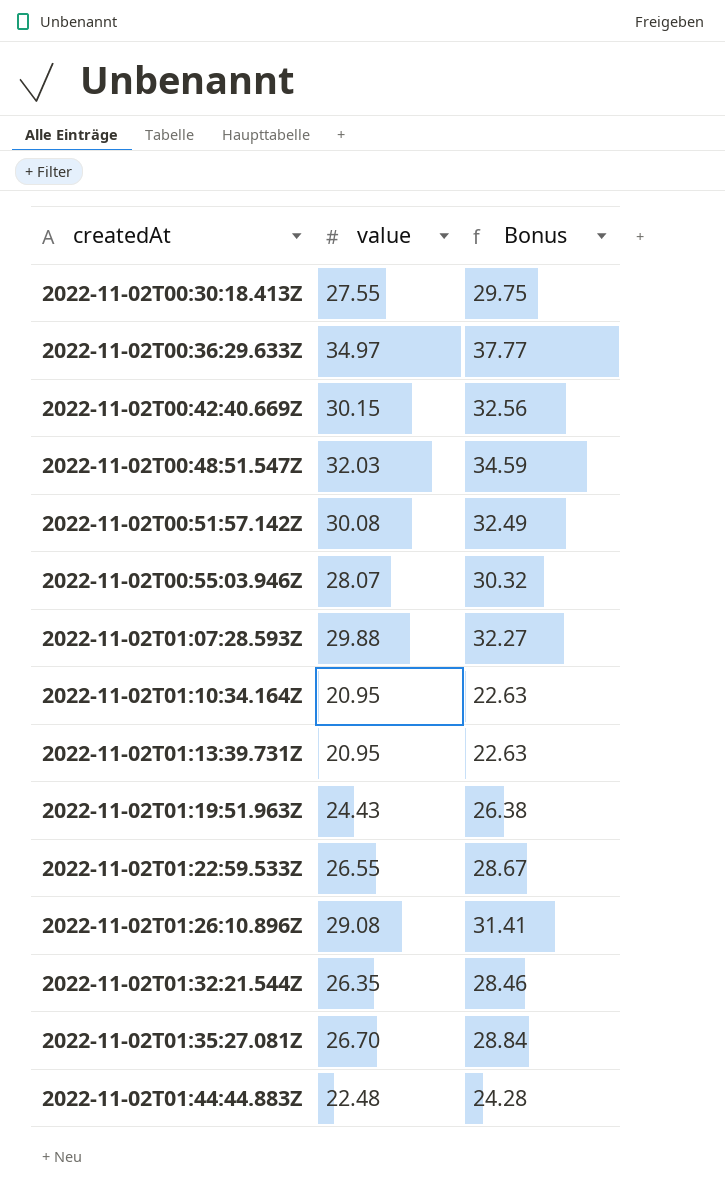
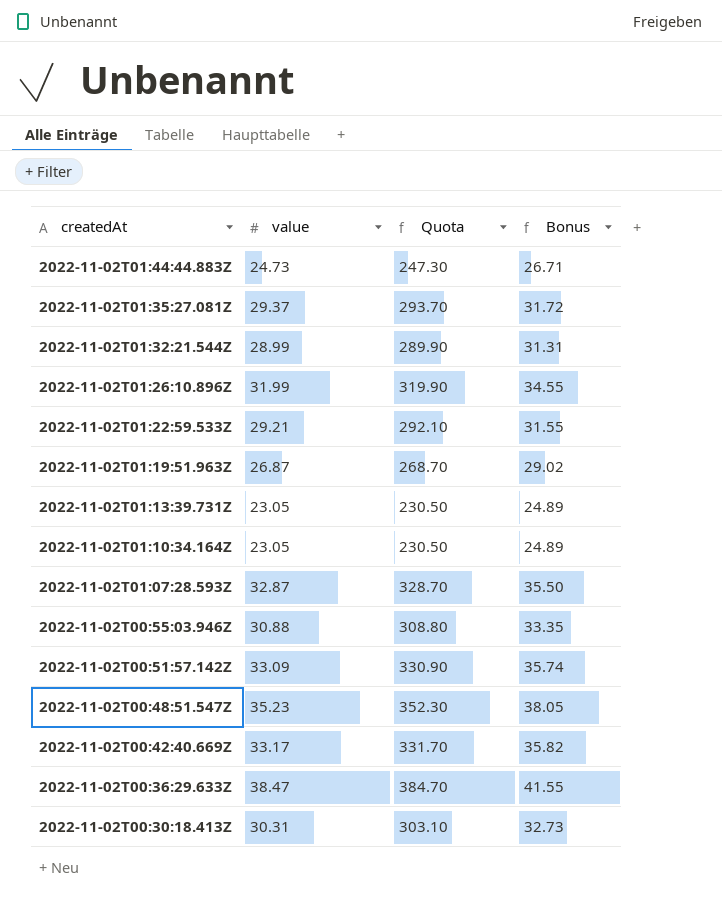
row order: createdAt ascending -> createdAt descending
column Quota | formula: none -> [value] * 10
2022-11-02T01:44:44.883Z | value: 22.48 -> 24.73
2022-11-02T01:44:44.883Z | Bonus: 24.28 -> 26.71
2022-11-02T01:35:27.081Z | value: 26.70 -> 29.37
2022-11-02T01:35:27.081Z | Bonus: 28.84 -> 31.72
2022-11-02T01:32:21.544Z | value: 26.35 -> 28.99
2022-11-02T01:32:21.544Z | Bonus: 28.46 -> 31.31
2022-11-02T01:26:10.896Z | value: 29.08 -> 31.99
2022-11-02T01:26:10.896Z | Bonus: 31.41 -> 34.55
2022-11-02T01:22:59.533Z | value: 26.55 -> 29.21
2022-11-02T01:22:59.533Z | Bonus: 28.67 -> 31.55
2022-11-02T01:19:51.963Z | value: 24.43 -> 26.87
2022-11-02T01:19:51.963Z | Bonus: 26.38 -> 29.02
2022-11-02T01:13:39.731Z | value: 20.95 -> 23.05
2022-11-02T01:13:39.731Z | Bonus: 22.63 -> 24.89
2022-11-02T01:10:34.164Z | value: 20.95 -> 23.05
2022-11-02T01:10:34.164Z | Bonus: 22.63 -> 24.89
2022-11-02T01:07:28.593Z | value: 29.88 -> 32.87
2022-11-02T01:07:28.593Z | Bonus: 32.27 -> 35.50
2022-11-02T00:55:03.946Z | value: 28.07 -> 30.88
2022-11-02T00:55:03.946Z | Bonus: 30.32 -> 33.35
2022-11-02T00:51:57.142Z | value: 30.08 -> 33.09
2022-11-02T00:51:57.142Z | Bonus: 32.49 -> 35.74
2022-11-02T00:48:51.547Z | value: 32.03 -> 35.23
2022-11-02T00:48:51.547Z | Bonus: 34.59 -> 38.05
2022-11-02T00:42:40.669Z | value: 30.15 -> 33.17
2022-11-02T00:42:40.669Z | Bonus: 32.56 -> 35.82
2022-11-02T00:36:29.633Z | value: 34.97 -> 38.47
2022-11-02T00:36:29.633Z | Bonus: 37.77 -> 41.55
2022-11-02T00:30:18.413Z | value: 27.55 -> 30.31
2022-11-02T00:30:18.413Z | Bonus: 29.75 -> 32.73

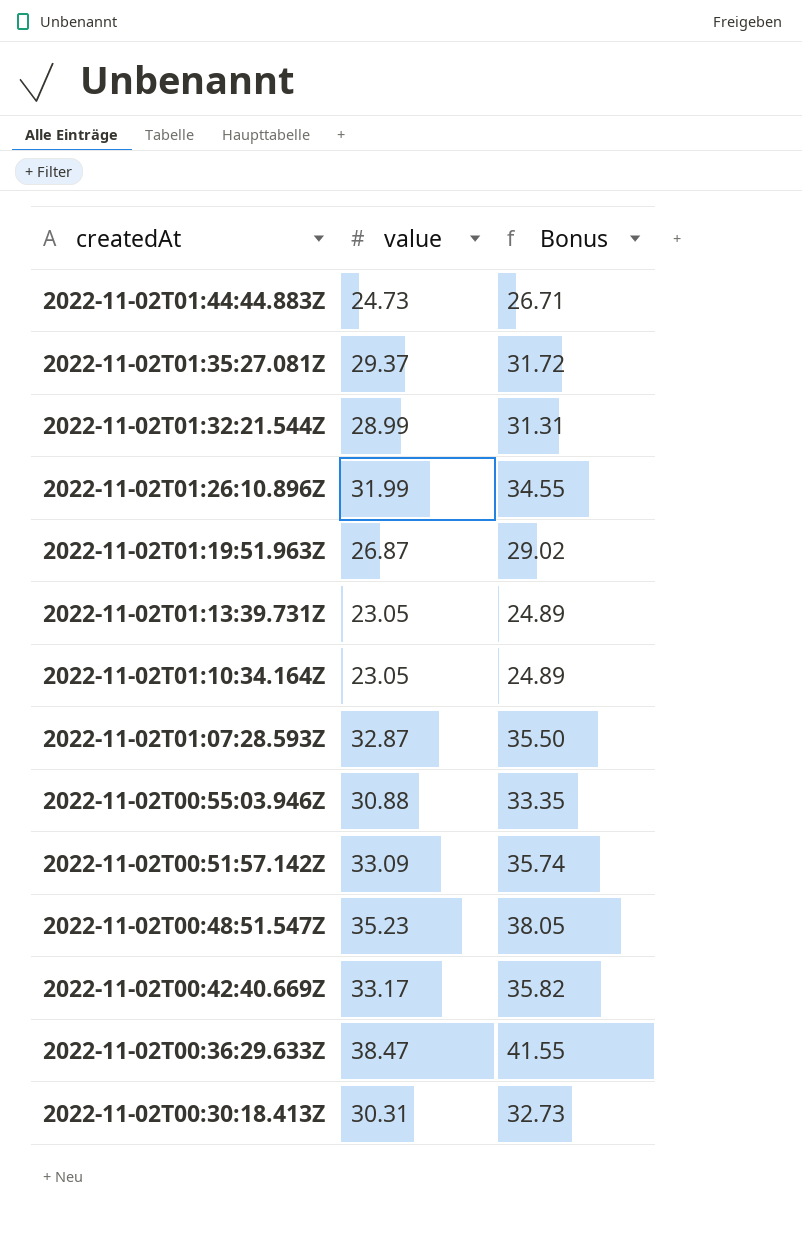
column Quota | formula: [value] * 10 -> none
row 2022-11-02T01:22:59.533Z: 29.21 | 292.10 | 31.55 -> none

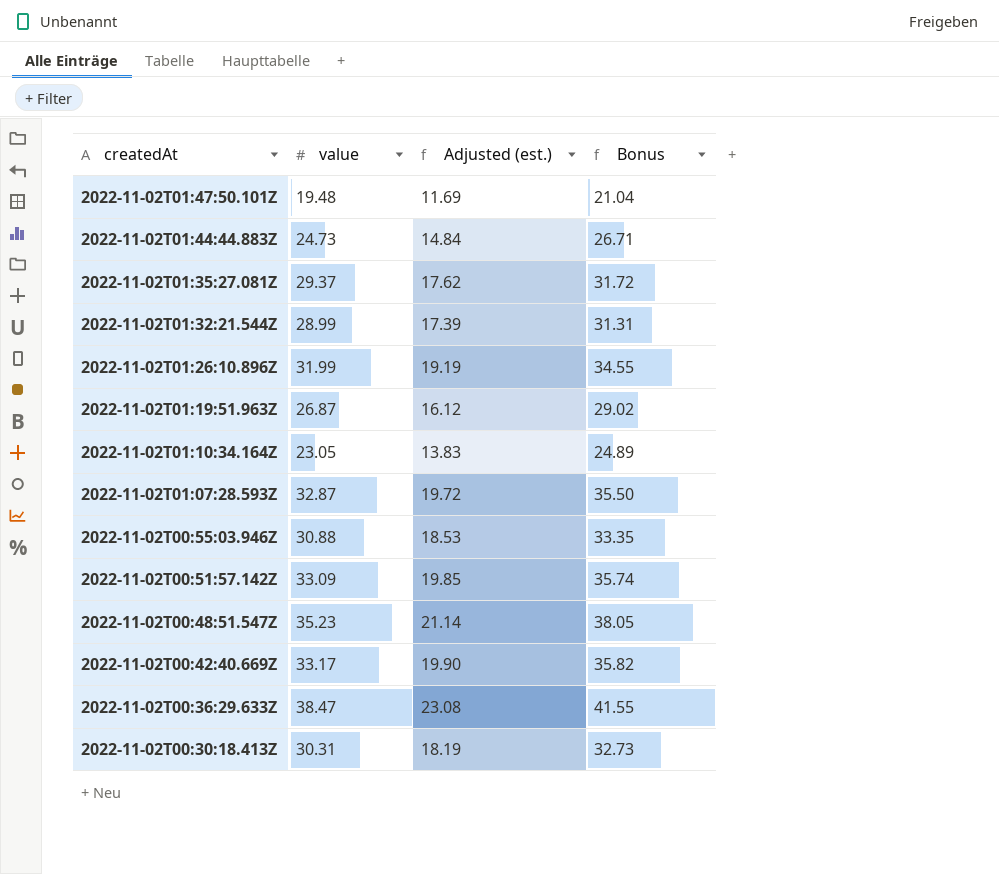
column Adjusted (est.) | formula: none -> [value] * 0.6
row 2022-11-02T01:13:39.731Z: 23.05 | 24.89 -> none
row 2022-11-02T01:47:50.101Z: none -> 19.48 | 11.69 | 21.04

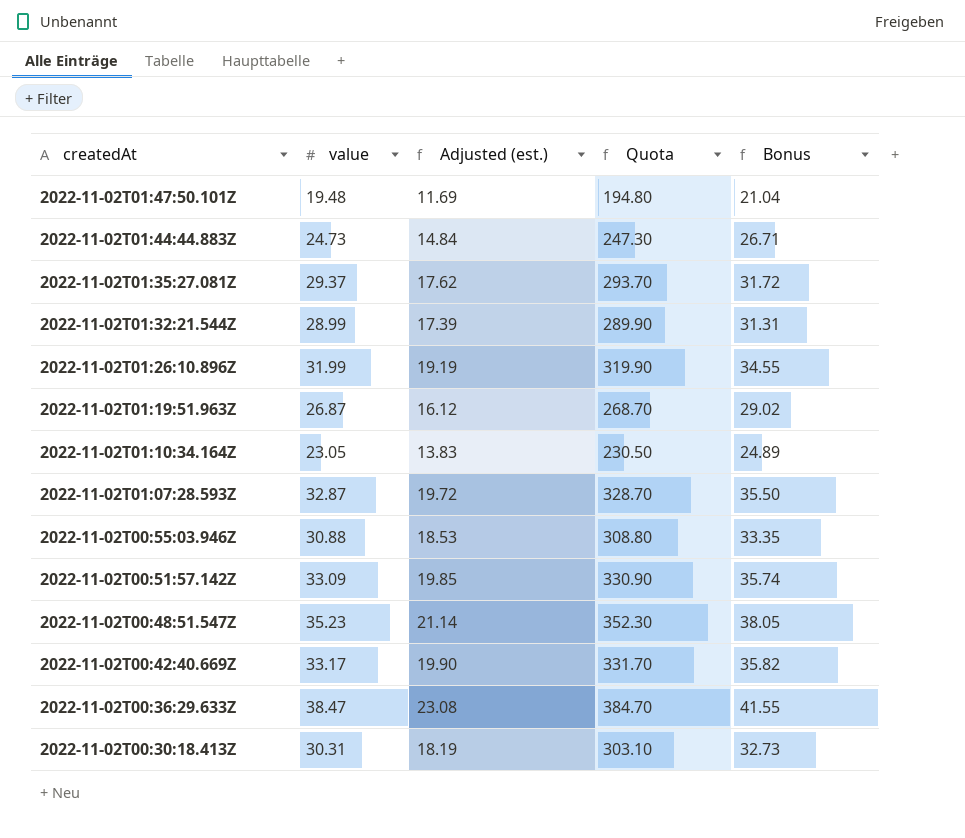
column Quota | formula: none -> [value] * 10

